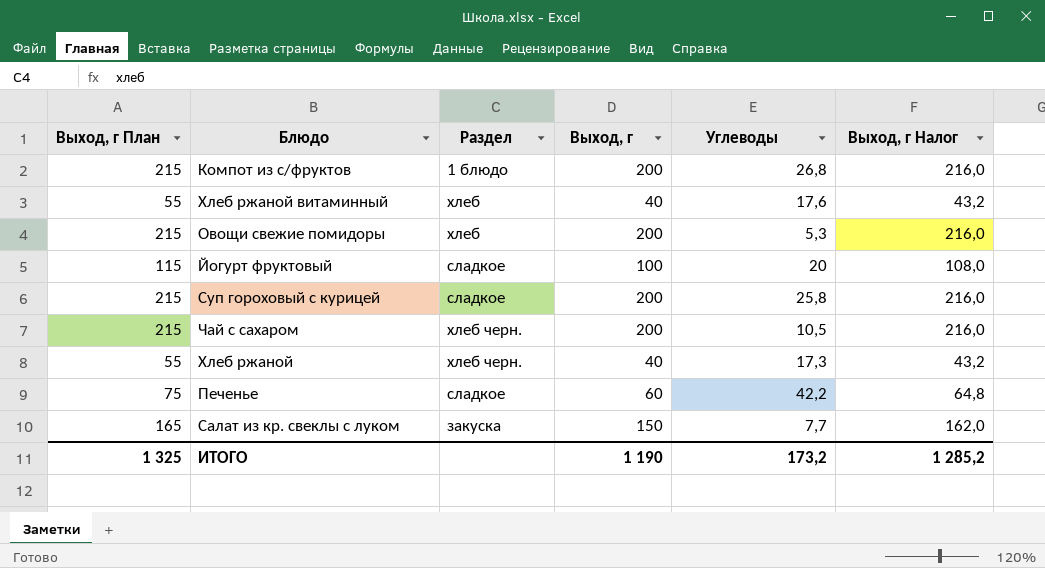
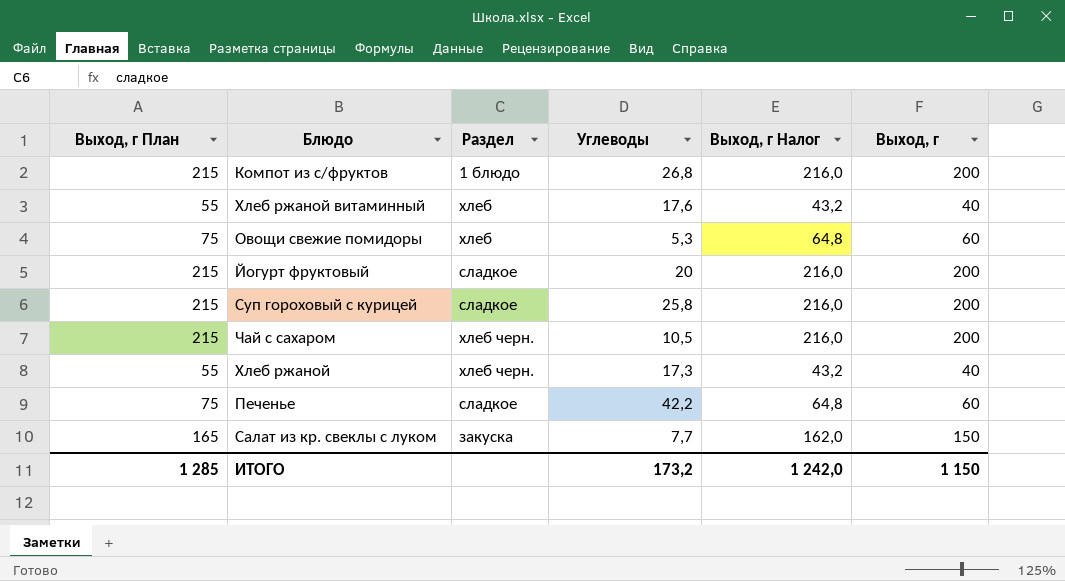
column Выход, г | position: 4 -> 6
Овощи свежие помидоры | Выход, г План: 215 -> 75
Овощи свежие помидоры | Выход, г Налог: 216,0 -> 64,8
Овощи свежие помидоры | Выход, г: 200 -> 60
Йогурт фруктовый | Выход, г План: 115 -> 215
Йогурт фруктовый | Выход, г Налог: 108,0 -> 216,0
Йогурт фруктовый | Выход, г: 100 -> 200
ИТОГО | Выход, г План: 1 325 -> 1 285
ИТОГО | Выход, г Налог: 1 285,2 -> 1 242,0
ИТОГО | Выход, г: 1 190 -> 1 150

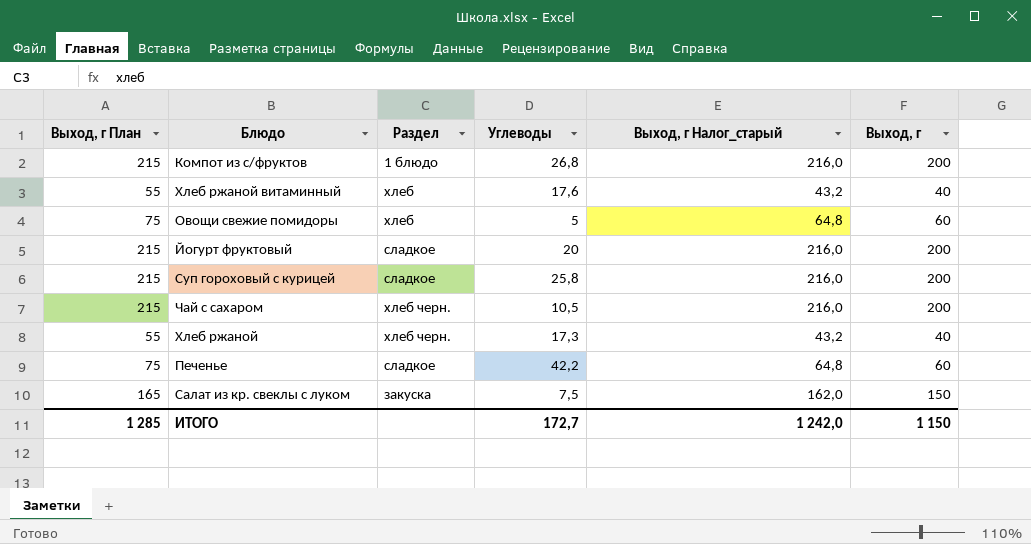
column name: Выход, г Налог -> Выход, г Налог_старый
Овощи свежие помидоры | Углеводы: 5,3 -> 5
Салат из кр. свеклы с луком | Углеводы: 7,7 -> 7,5
ИТОГО | Углеводы: 173,2 -> 172,7

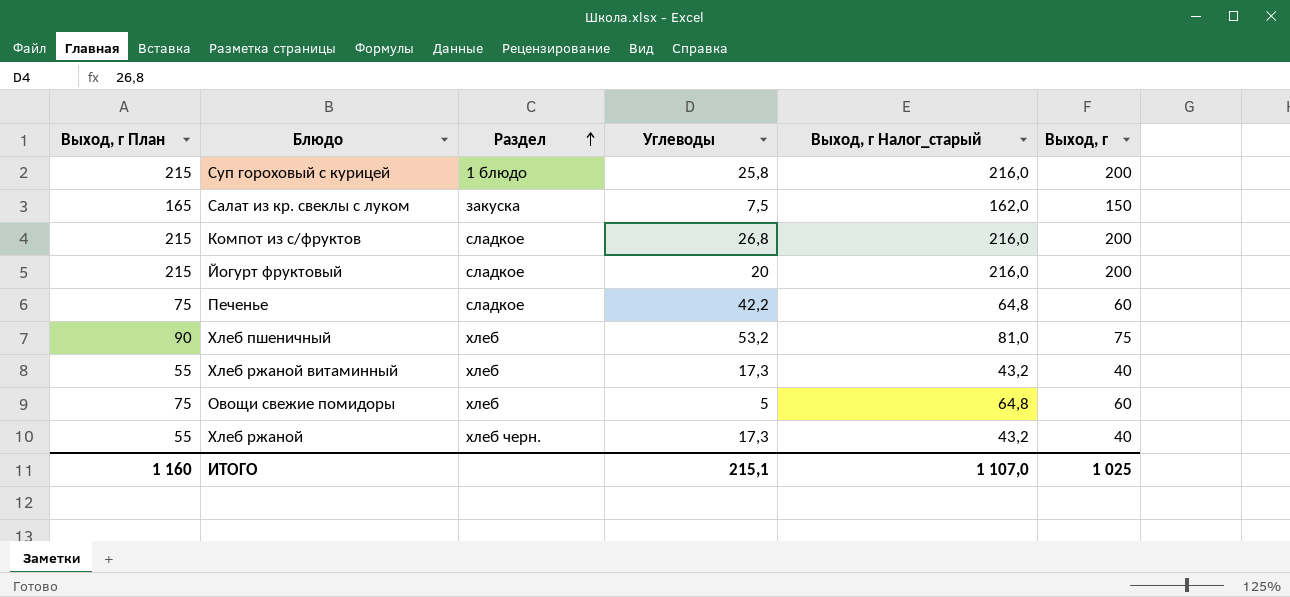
row order: none -> Раздел ascending
row Чай с сахаром: 215 | хлеб черн. | 10,5 | 216,0 | 200 -> none
Суп гороховый с курицей | Раздел: сладкое -> 1 блюдо
Компот из с/фруктов | Раздел: 1 блюдо -> сладкое
row Хлеб пшеничный: none -> 90 | хлеб | 53,2 | 81,0 | 75
Хлеб ржаной витаминный | Углеводы: 17,6 -> 17,3
ИТОГО | Выход, г План: 1 285 -> 1 160
ИТОГО | Углеводы: 172,7 -> 215,1
ИТОГО | Выход, г Налог_старый: 1 242,0 -> 1 107,0
ИТОГО | Выход, г: 1 150 -> 1 025

